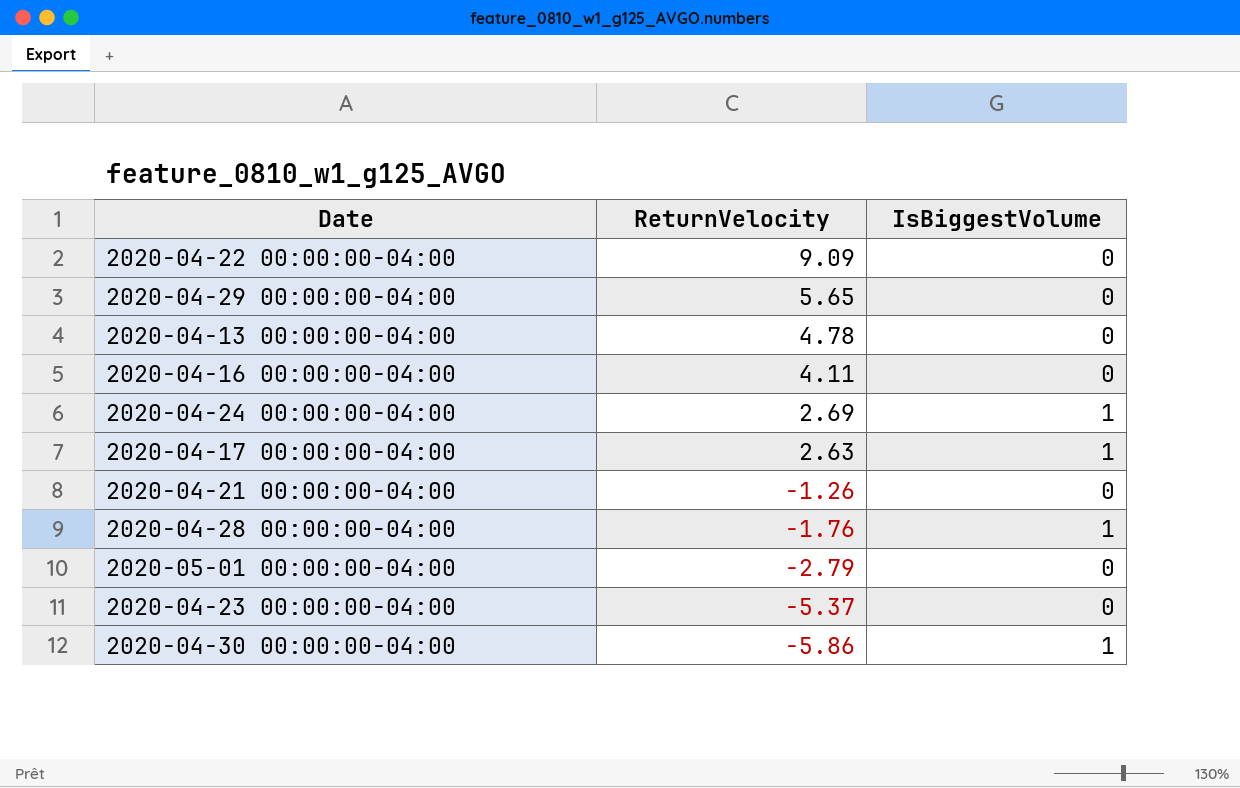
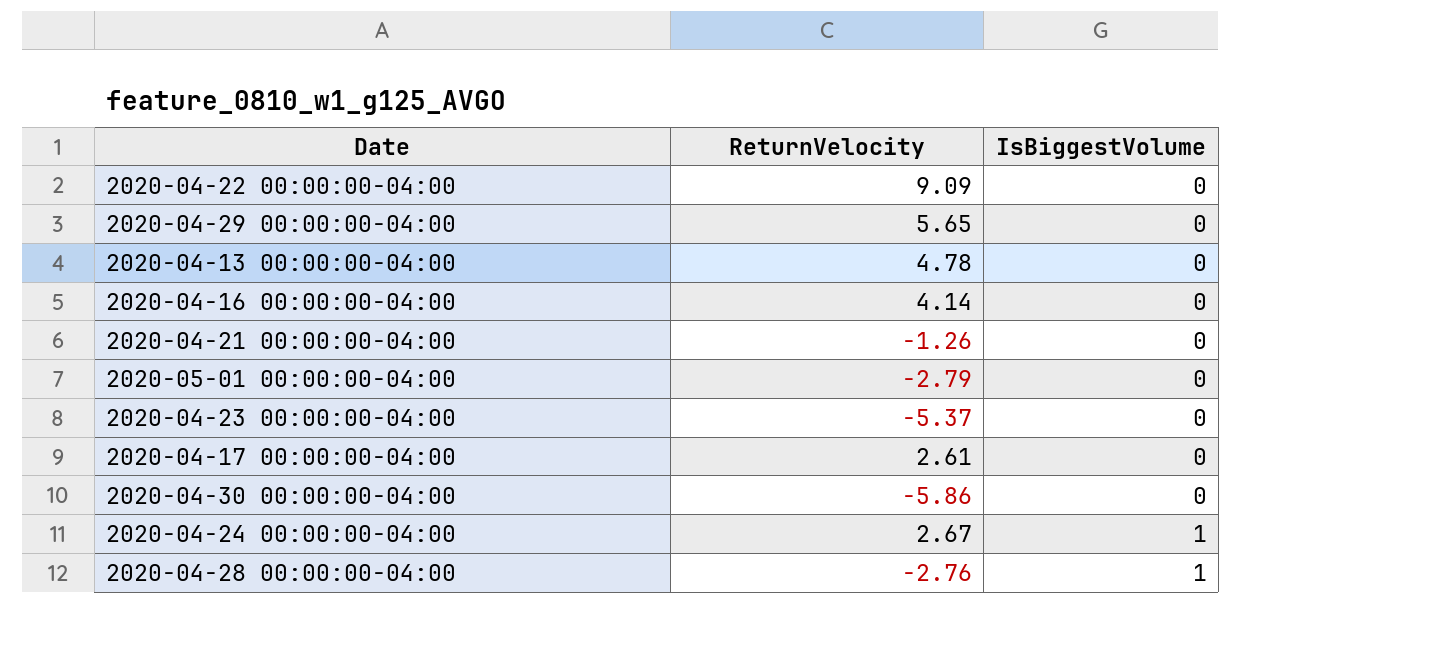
row order: ReturnVelocity descending -> IsBiggestVolume ascending
2020-04-16 00:00:00-04:00 | ReturnVelocity: 4.11 -> 4.14
2020-04-17 00:00:00-04:00 | ReturnVelocity: 2.63 -> 2.61
2020-04-17 00:00:00-04:00 | IsBiggestVolume: 1 -> 0
2020-04-30 00:00:00-04:00 | IsBiggestVolume: 1 -> 0
2020-04-24 00:00:00-04:00 | ReturnVelocity: 2.69 -> 2.67
2020-04-28 00:00:00-04:00 | ReturnVelocity: -1.76 -> -2.76

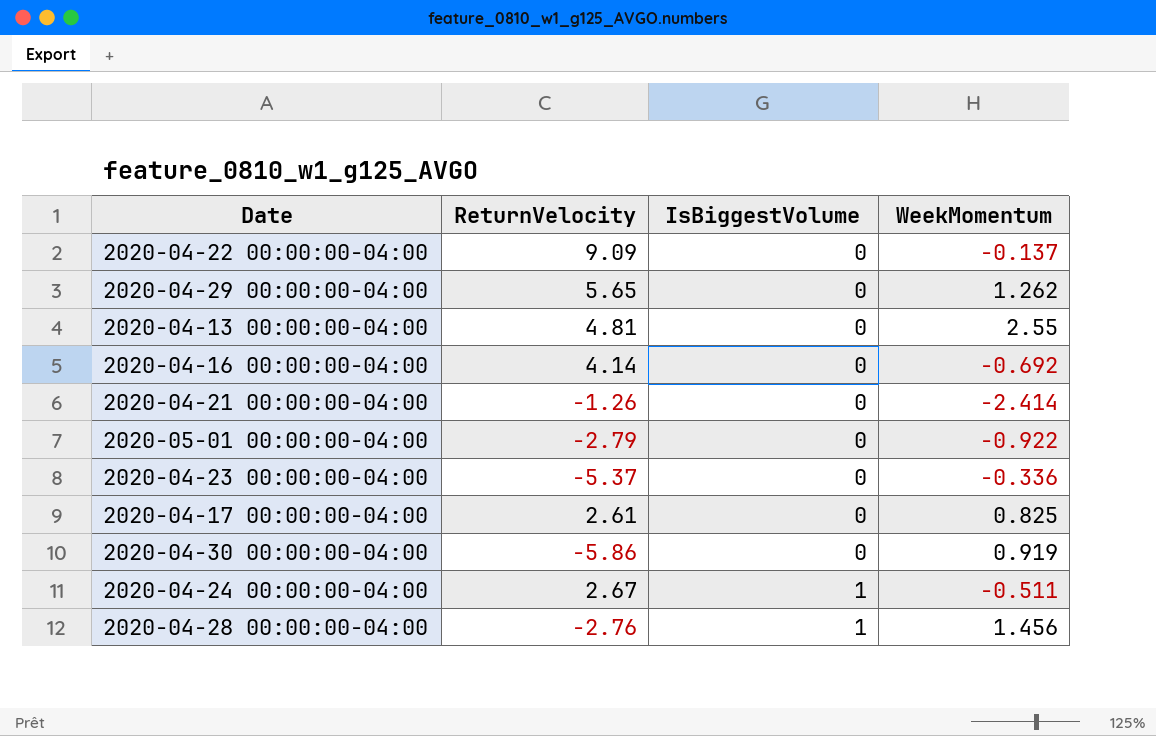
column WeekMomentum | position: none -> 4
2020-04-13 00:00:00-04:00 | ReturnVelocity: 4.78 -> 4.81

